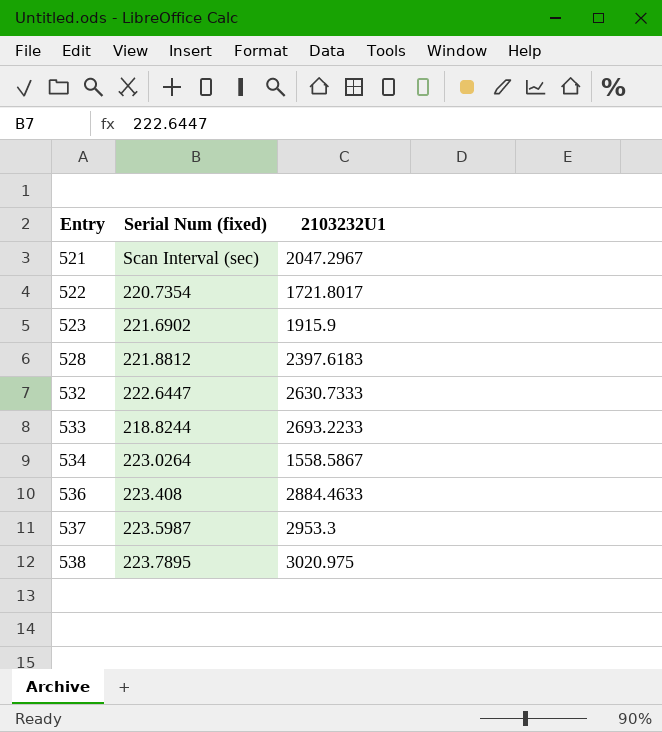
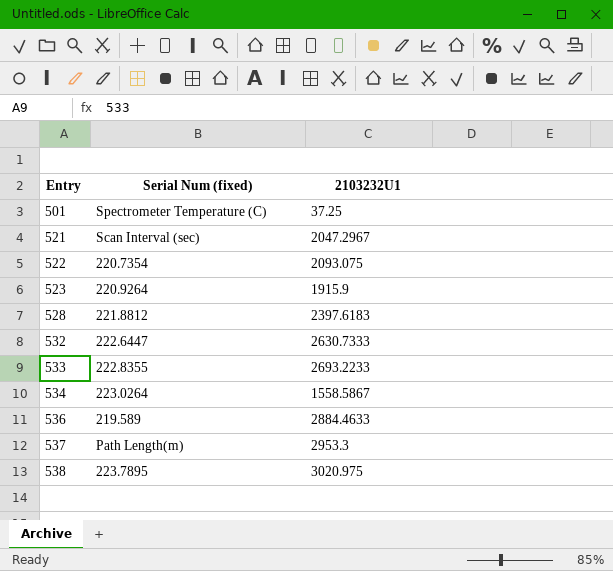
row 501: none -> Spectrometer Temperature (C) | 37.25
522 | 2103232U1: 1721.8017 -> 2093.075
523 | Serial Num (fixed): 221.6902 -> 220.9264
533 | Serial Num (fixed): 218.8244 -> 222.8355
536 | Serial Num (fixed): 223.408 -> 219.589
537 | Serial Num (fixed): 223.5987 -> Path Length(m)

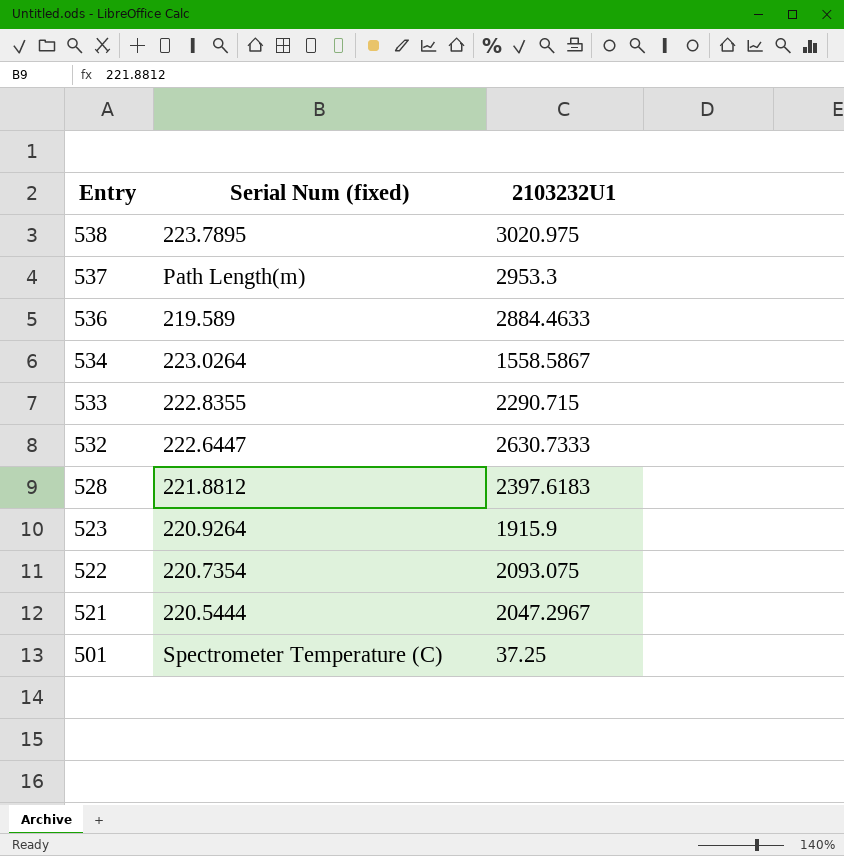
row order: Entry ascending -> Entry descending
533 | 2103232U1: 2693.2233 -> 2290.715
521 | Serial Num (fixed): Scan Interval (sec) -> 220.5444

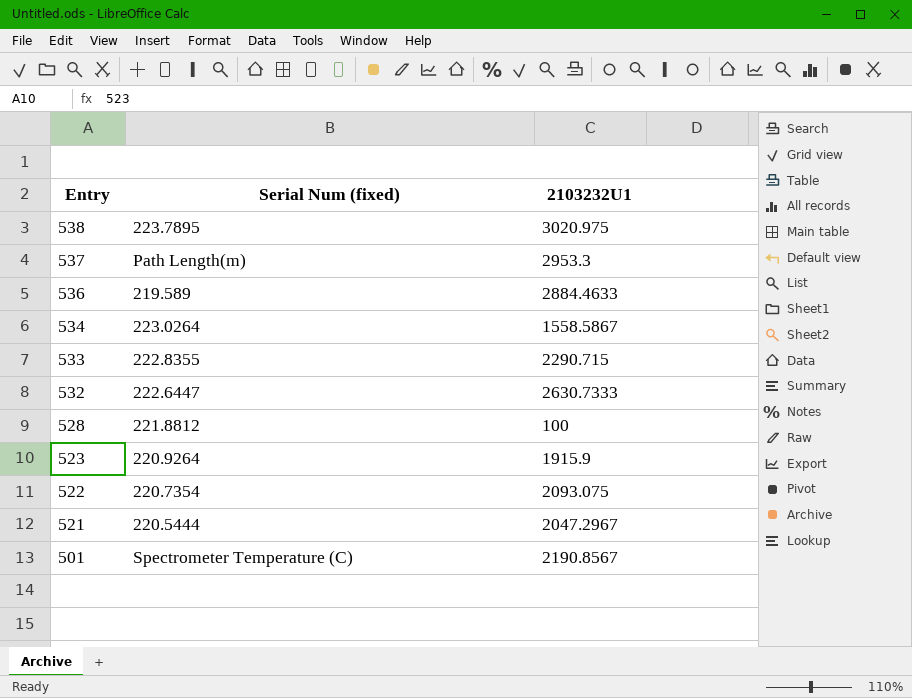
528 | 2103232U1: 2397.6183 -> 100
501 | 2103232U1: 37.25 -> 2190.8567

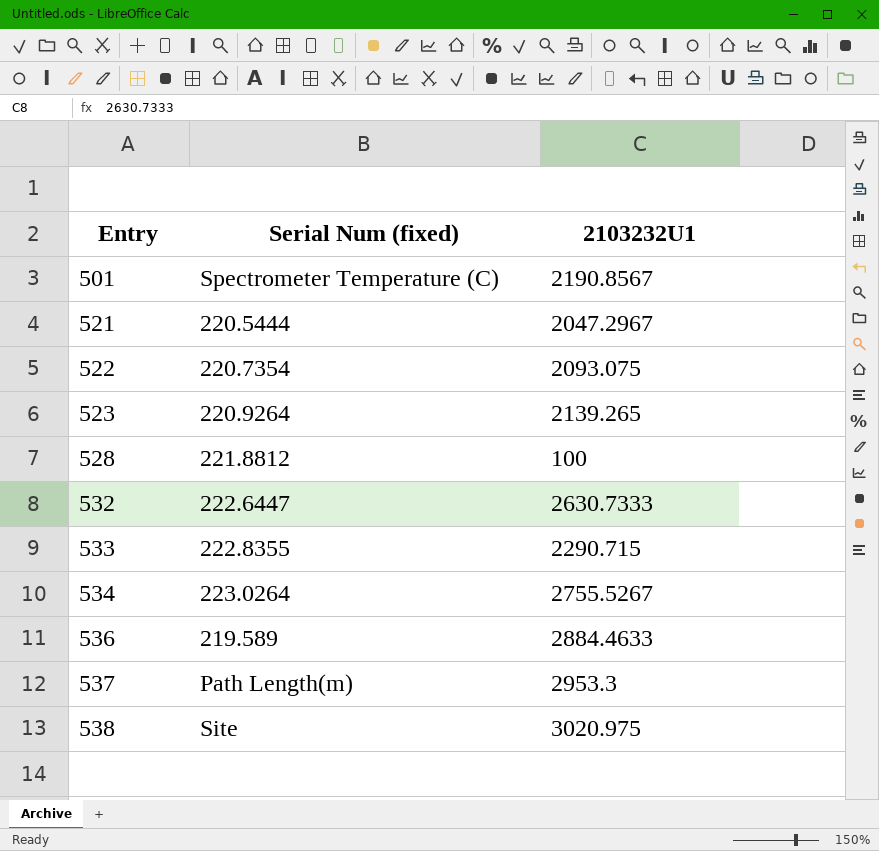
row order: Entry descending -> Entry ascending
523 | 2103232U1: 1915.9 -> 2139.265
534 | 2103232U1: 1558.5867 -> 2755.5267
538 | Serial Num (fixed): 223.7895 -> Site

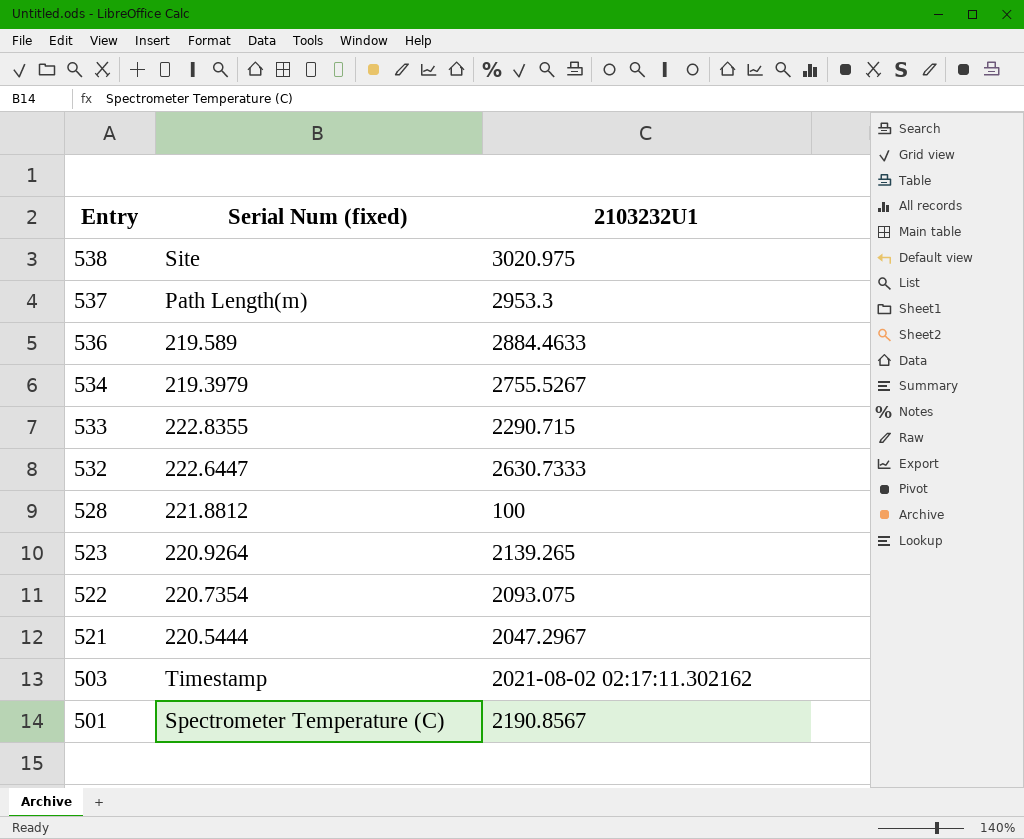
row order: Entry ascending -> Entry descending
534 | Serial Num (fixed): 223.0264 -> 219.3979
row 503: none -> Timestamp | 2021-08-02 02:17:11.302162

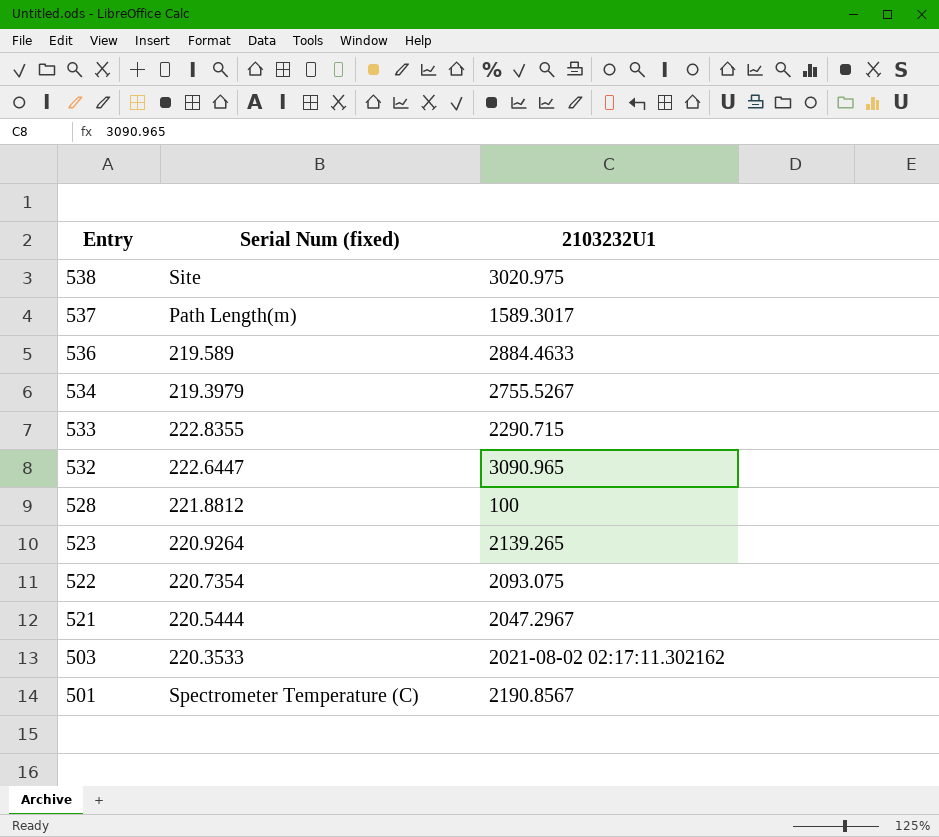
537 | 2103232U1: 2953.3 -> 1589.3017
532 | 2103232U1: 2630.7333 -> 3090.965
503 | Serial Num (fixed): Timestamp -> 220.3533

